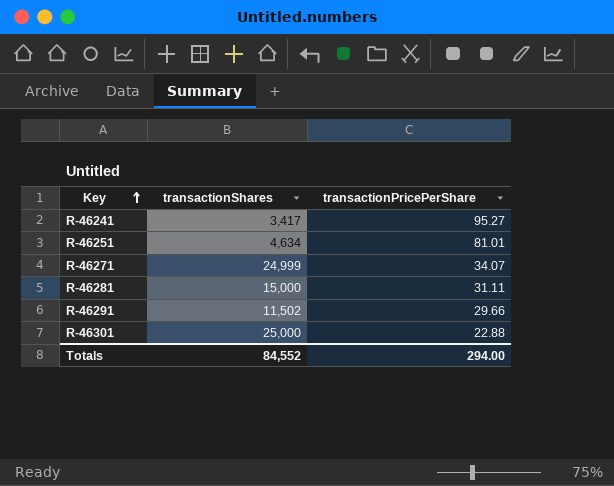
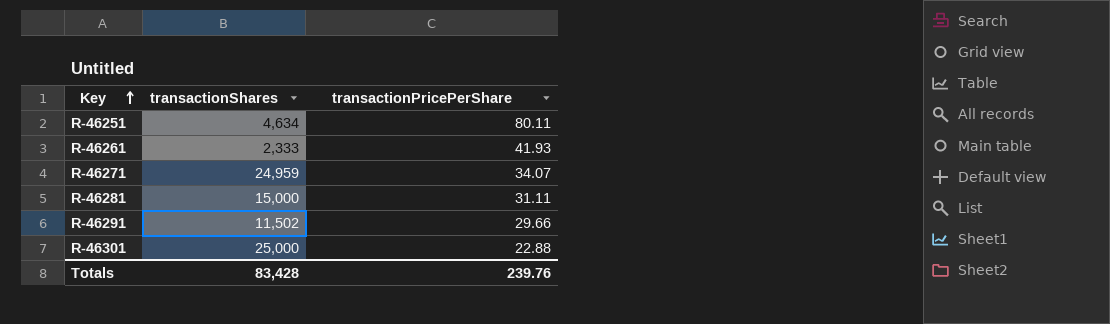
row R-46241: 3,417 | 95.27 -> none
R-46251 | transactionPricePerShare: 81.01 -> 80.11
row R-46261: none -> 2,333 | 41.93
R-46271 | transactionShares: 24,999 -> 24,959
Totals | transactionShares: 84,552 -> 83,428
Totals | transactionPricePerShare: 294.00 -> 239.76

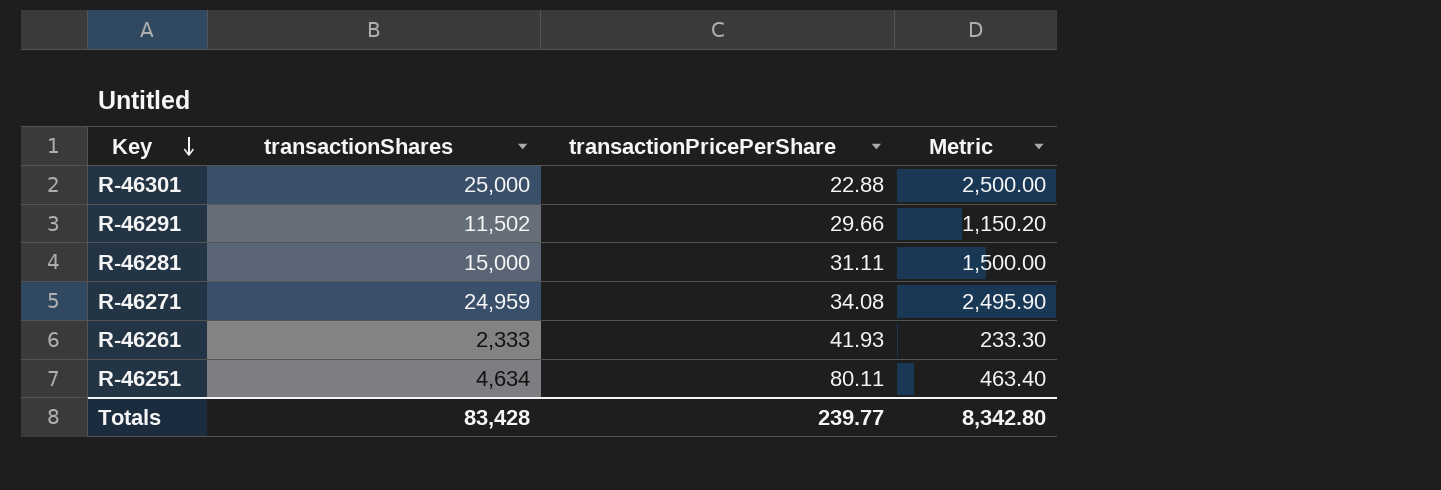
row order: Key ascending -> Key descending
column Metric | formula: none -> [transactionShares] * 0.1
R-46271 | transactionPricePerShare: 34.07 -> 34.08
Totals | transactionPricePerShare: 239.76 -> 239.77

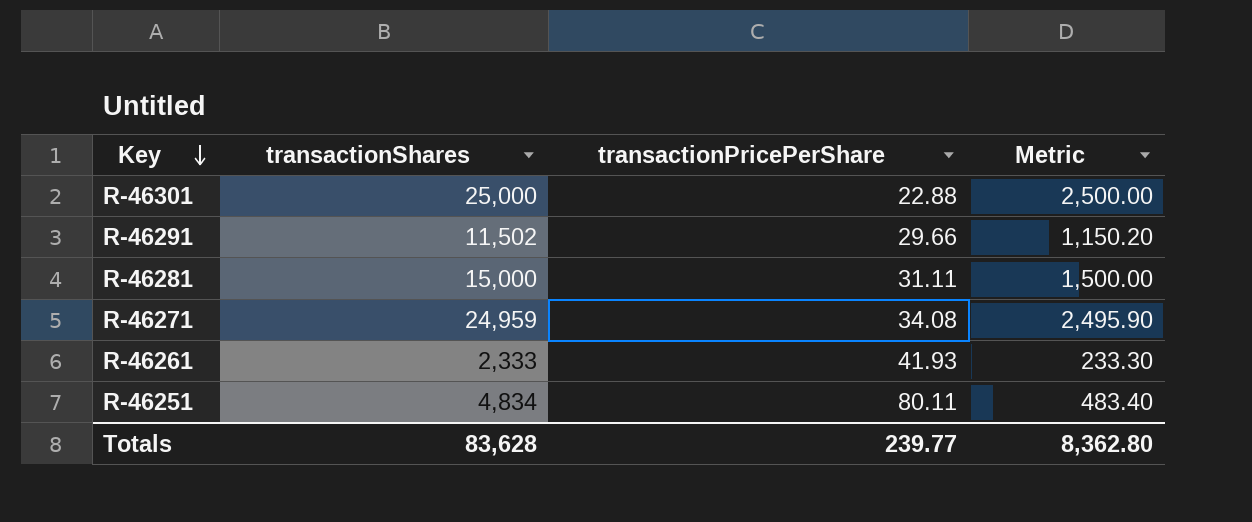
R-46251 | transactionShares: 4,634 -> 4,834
R-46251 | Metric: 463.40 -> 483.40
Totals | transactionShares: 83,428 -> 83,628
Totals | Metric: 8,342.80 -> 8,362.80

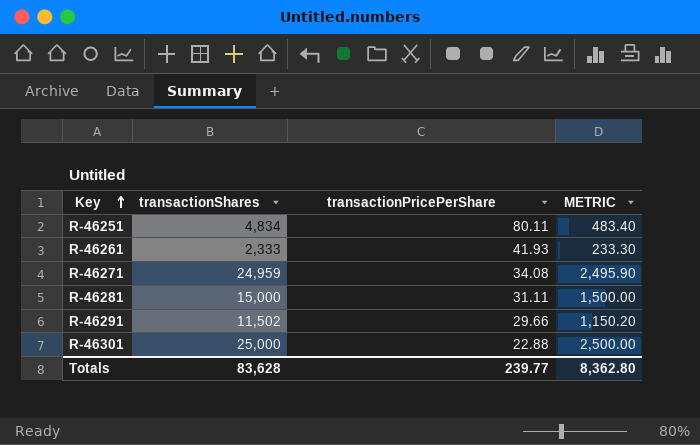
row order: Key descending -> Key ascending
column name: Metric -> METRIC

